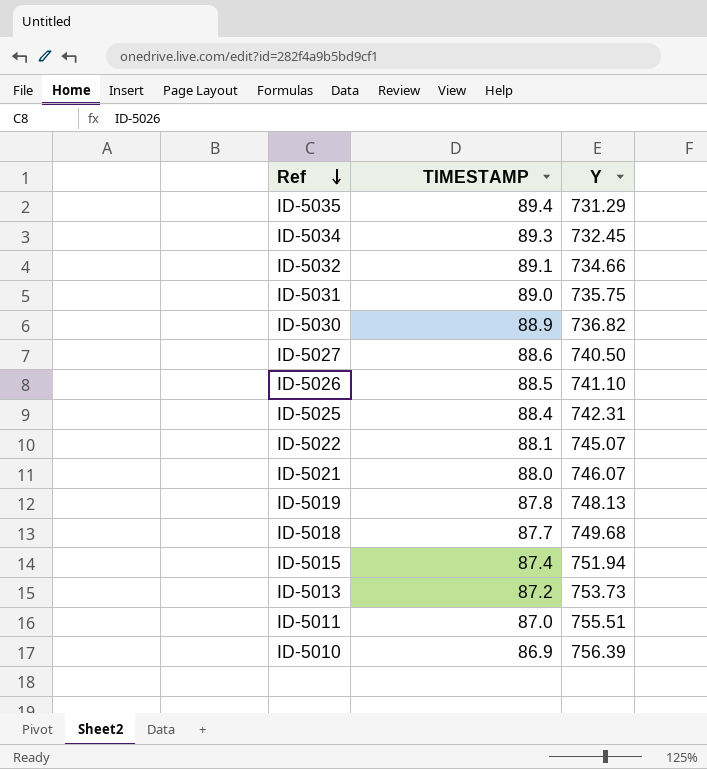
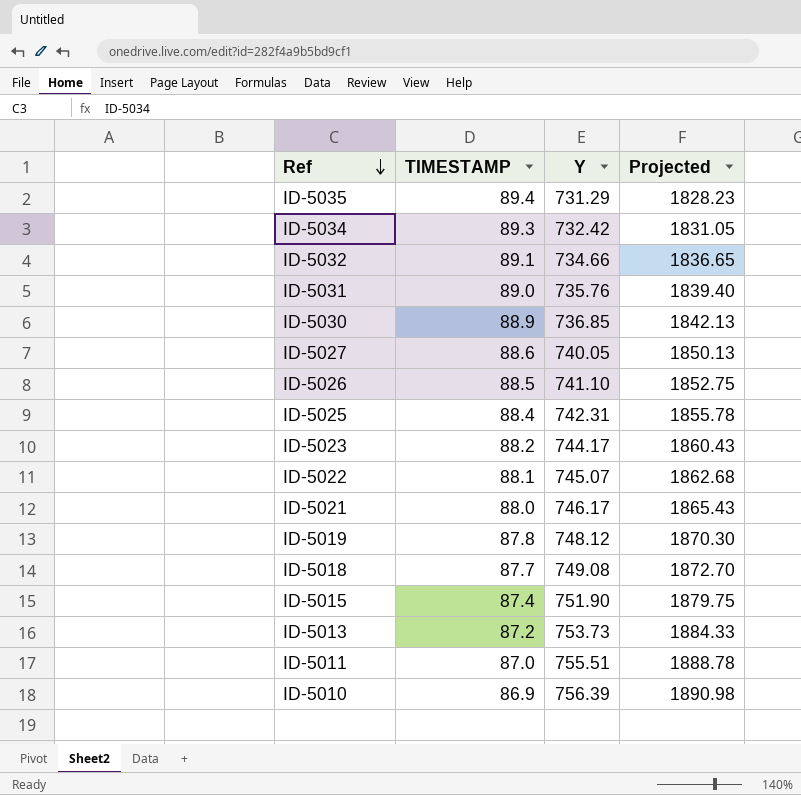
column Projected | formula: none -> [Y] * 2.5
ID-5034 | Y: 732.45 -> 732.42
ID-5031 | Y: 735.75 -> 735.76
ID-5030 | Y: 736.82 -> 736.85
ID-5027 | Y: 740.50 -> 740.05
row ID-5023: none -> 88.2 | 744.17 | 1860.43
ID-5021 | Y: 746.07 -> 746.17
ID-5019 | Y: 748.13 -> 748.12
ID-5018 | Y: 749.68 -> 749.08
ID-5015 | Y: 751.94 -> 751.90

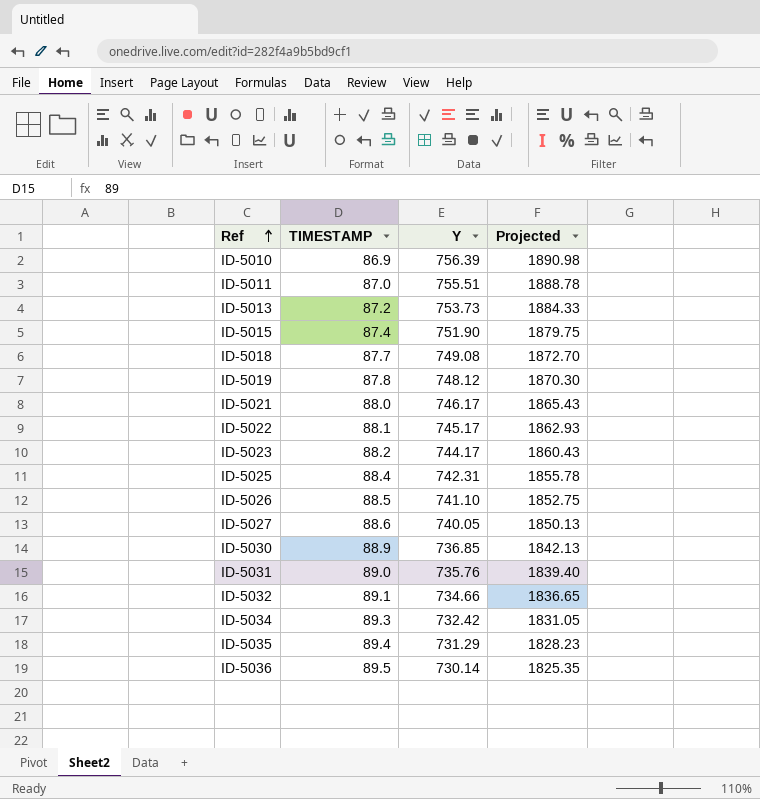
row order: Ref descending -> Ref ascending
ID-5022 | Y: 745.07 -> 745.17
ID-5022 | Projected: 1862.68 -> 1862.93
row ID-5036: none -> 89.5 | 730.14 | 1825.35

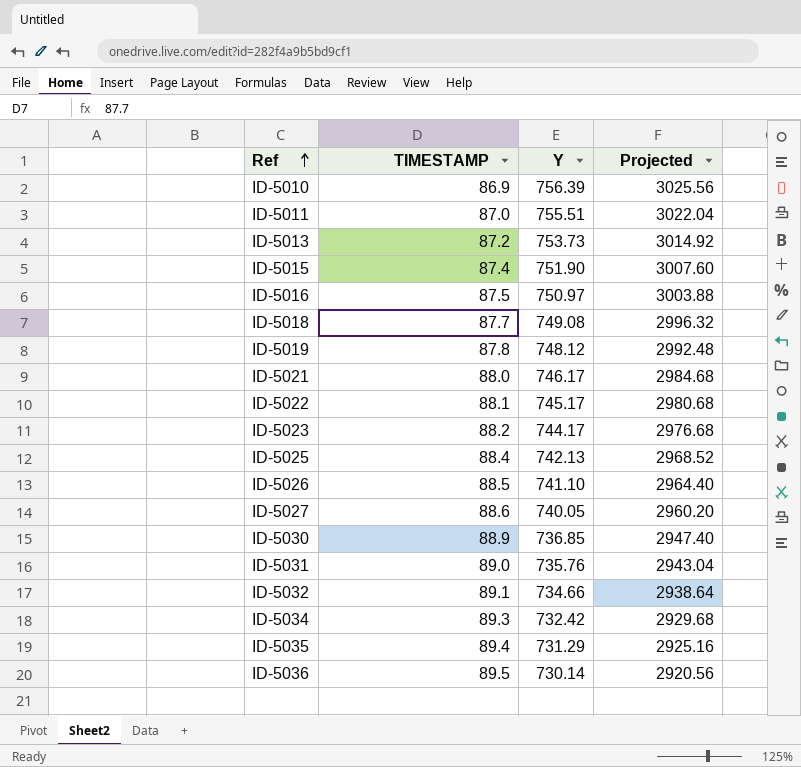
column Projected | formula: [Y] * 2.5 -> [Y] * 4
row ID-5016: none -> 87.5 | 750.97 | 3003.88
ID-5025 | Y: 742.31 -> 742.13

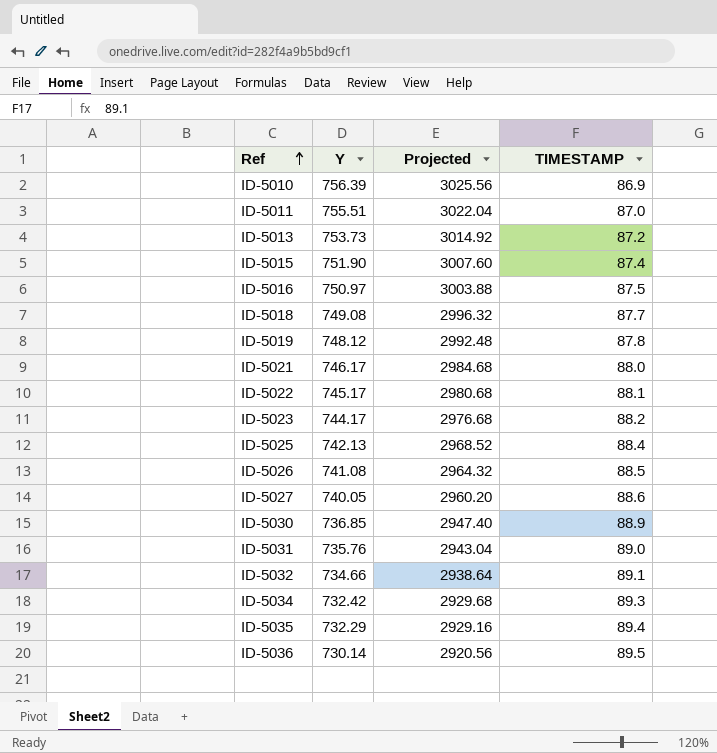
column TIMESTAMP | position: 2 -> 4
ID-5026 | Y: 741.10 -> 741.08
ID-5026 | Projected: 2964.40 -> 2964.32
ID-5035 | Y: 731.29 -> 732.29
ID-5035 | Projected: 2925.16 -> 2929.16

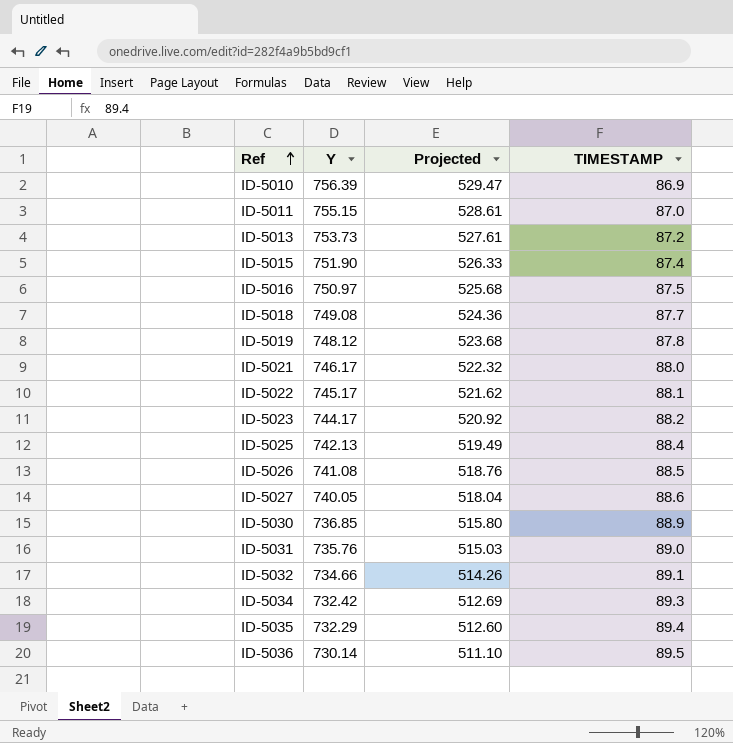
column Projected | formula: [Y] * 4 -> [Y] * 0.7
ID-5011 | Y: 755.51 -> 755.15

